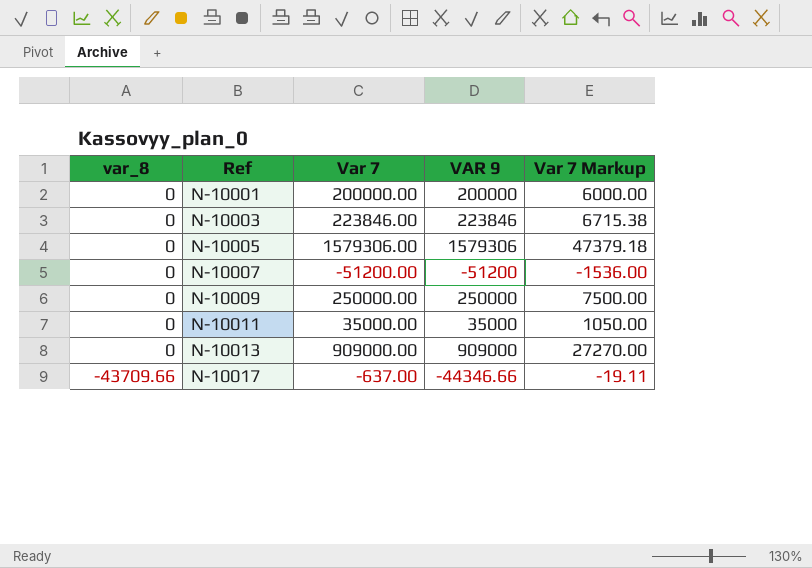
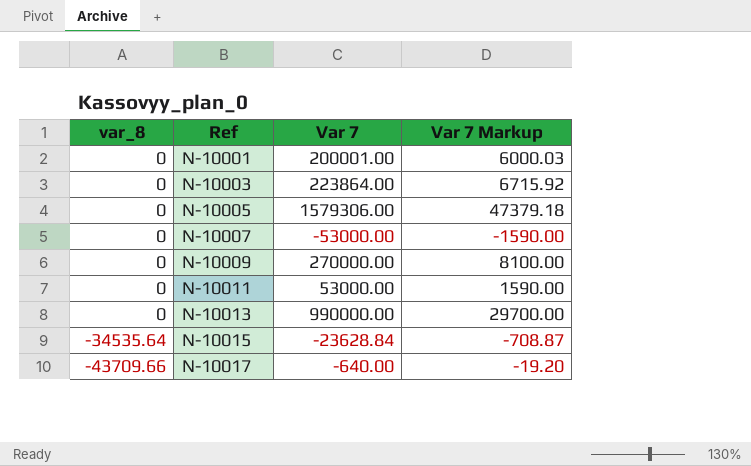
column VAR 9 | formula: [var_8] + [Var 7] -> none
N-10001 | Var 7: 200000.00 -> 200001.00
N-10001 | Var 7 Markup: 6000.00 -> 6000.03
N-10003 | Var 7: 223846.00 -> 223864.00
N-10003 | Var 7 Markup: 6715.38 -> 6715.92
N-10007 | Var 7: -51200.00 -> -53000.00
N-10007 | Var 7 Markup: -1536.00 -> -1590.00
N-10009 | Var 7: 250000.00 -> 270000.00
N-10009 | Var 7 Markup: 7500.00 -> 8100.00
N-10011 | Var 7: 35000.00 -> 53000.00
N-10011 | Var 7 Markup: 1050.00 -> 1590.00
N-10013 | Var 7: 909000.00 -> 990000.00
N-10013 | Var 7 Markup: 27270.00 -> 29700.00
row N-10015: none -> -34535.64 | -23628.84 | -708.87
N-10017 | Var 7: -637.00 -> -640.00
N-10017 | Var 7 Markup: -19.11 -> -19.20

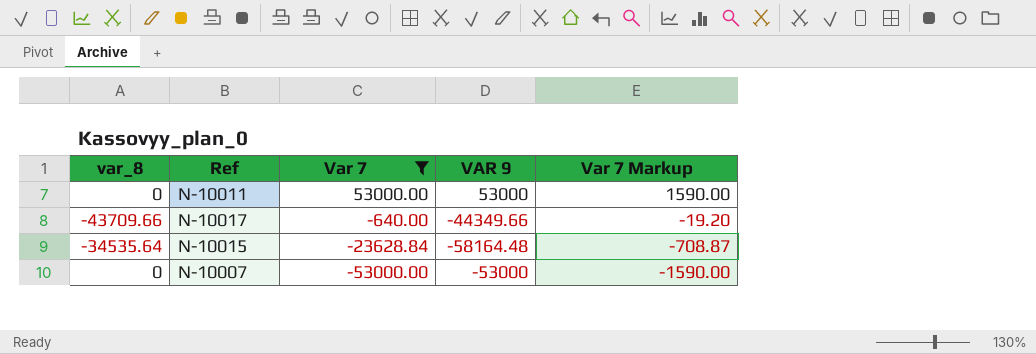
filter: none -> Var 7 <= 53000.00
row order: var_8 descending -> Var 7 descending
column VAR 9 | formula: none -> [var_8] + [Var 7]

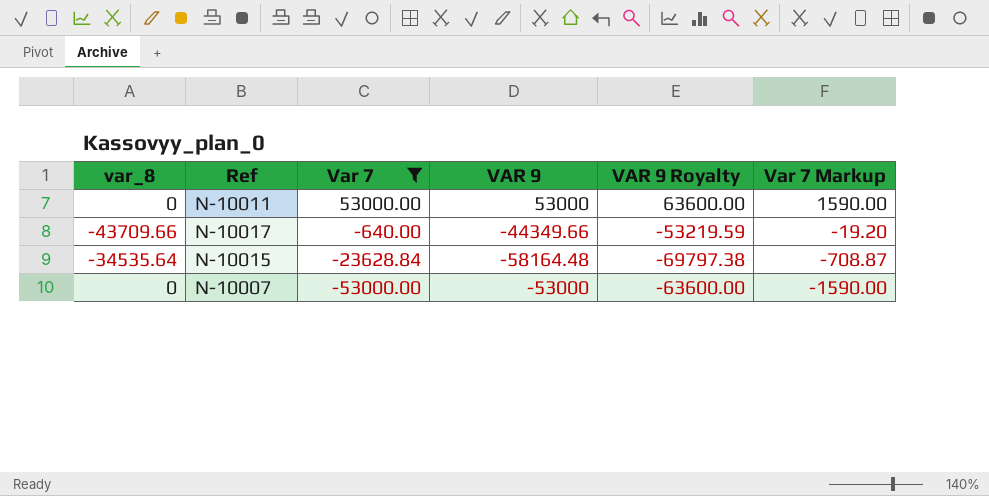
column VAR 9 Royalty | formula: none -> [VAR 9] * 1.2

